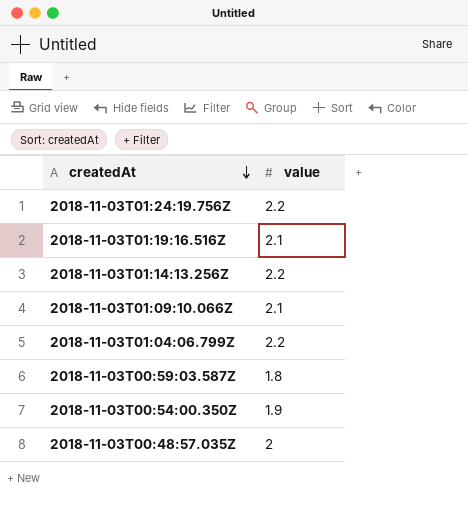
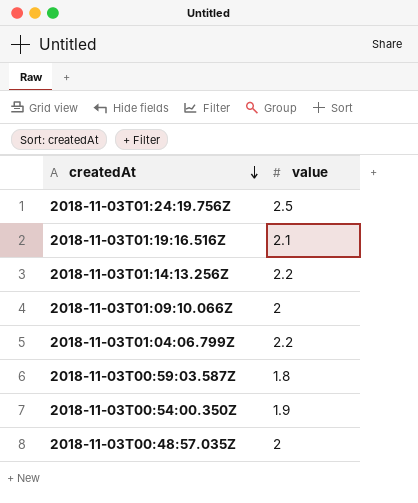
2018-11-03T01:24:19.756Z | value: 2.2 -> 2.5
2018-11-03T01:09:10.066Z | value: 2.1 -> 2

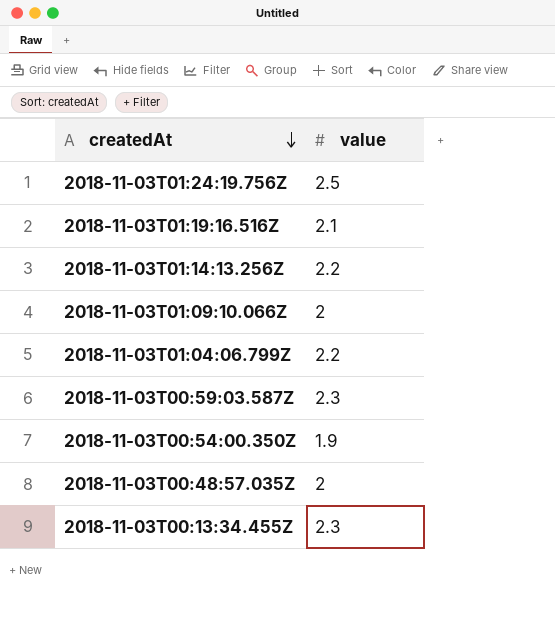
2018-11-03T00:59:03.587Z | value: 1.8 -> 2.3
row 2018-11-03T00:13:34.455Z: none -> 2.3

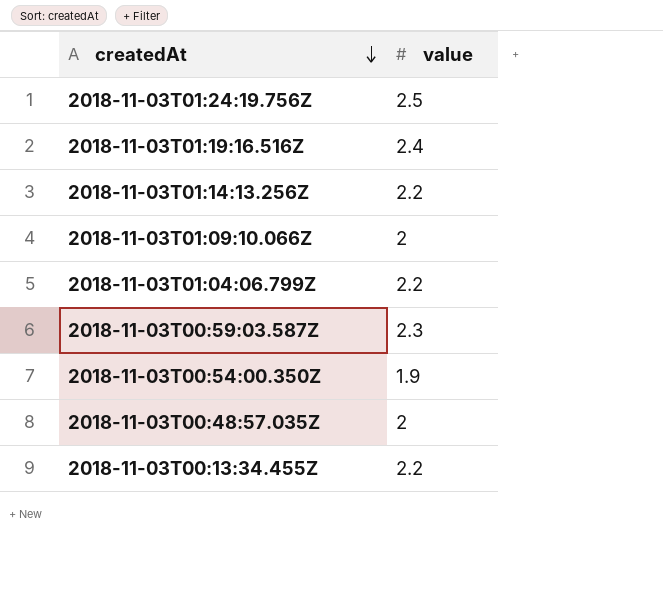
2018-11-03T01:19:16.516Z | value: 2.1 -> 2.4
2018-11-03T00:13:34.455Z | value: 2.3 -> 2.2

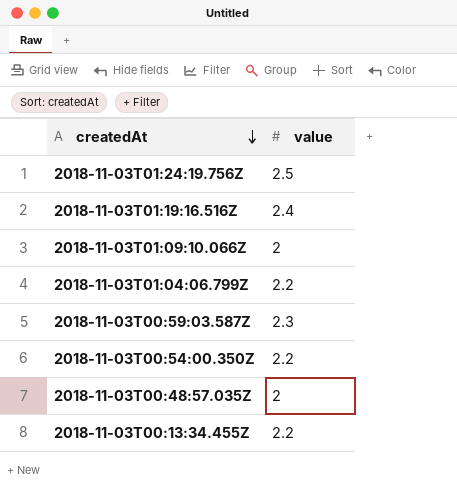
row 2018-11-03T01:14:13.256Z: 2.2 -> none
2018-11-03T00:54:00.350Z | value: 1.9 -> 2.2

